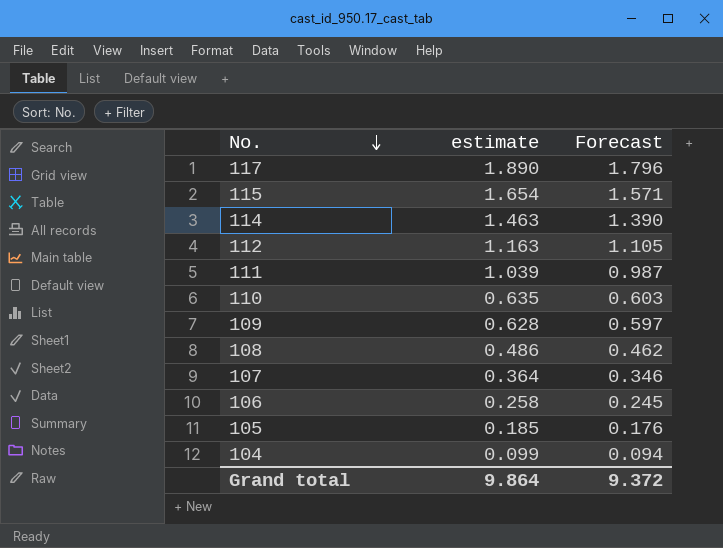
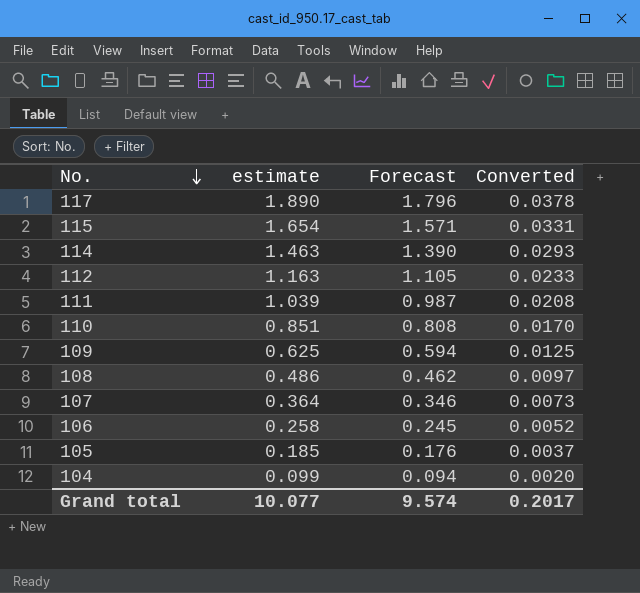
column Converted | formula: none -> [estimate] * 0.02
110 | estimate: 0.635 -> 0.851
110 | Forecast: 0.603 -> 0.808
109 | estimate: 0.628 -> 0.625
109 | Forecast: 0.597 -> 0.594
Grand total | estimate: 9.864 -> 10.077
Grand total | Forecast: 9.372 -> 9.574

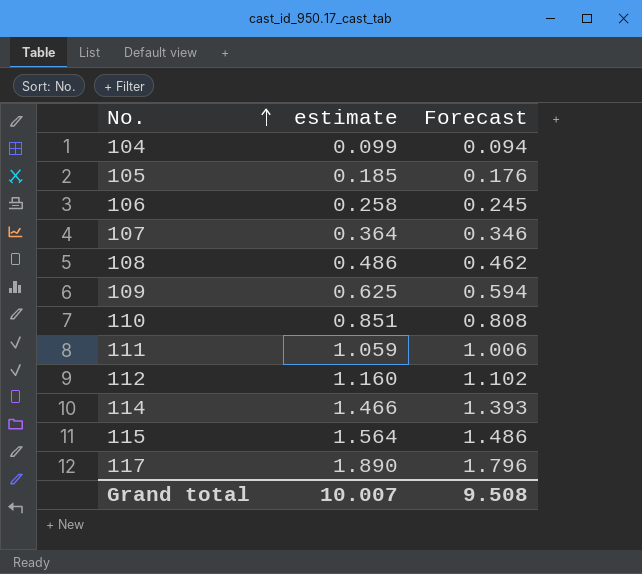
row order: No. descending -> No. ascending
column Converted | formula: [estimate] * 0.02 -> none
111 | estimate: 1.039 -> 1.059
111 | Forecast: 0.987 -> 1.006
112 | estimate: 1.163 -> 1.160
112 | Forecast: 1.105 -> 1.102
114 | estimate: 1.463 -> 1.466
114 | Forecast: 1.390 -> 1.393
115 | estimate: 1.654 -> 1.564
115 | Forecast: 1.571 -> 1.486
Grand total | estimate: 10.077 -> 10.007
Grand total | Forecast: 9.574 -> 9.508

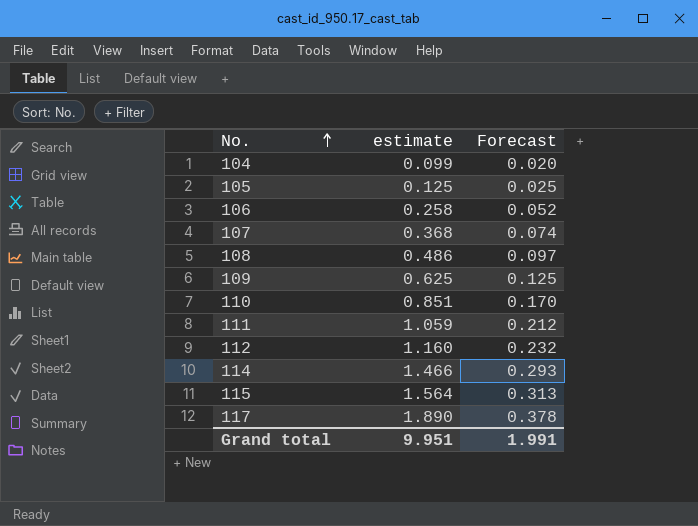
column Forecast | formula: [estimate] * 0.95 -> [estimate] * 0.2
105 | estimate: 0.185 -> 0.125
107 | estimate: 0.364 -> 0.368
Grand total | estimate: 10.007 -> 9.951
Grand total | Forecast: 9.508 -> 1.991

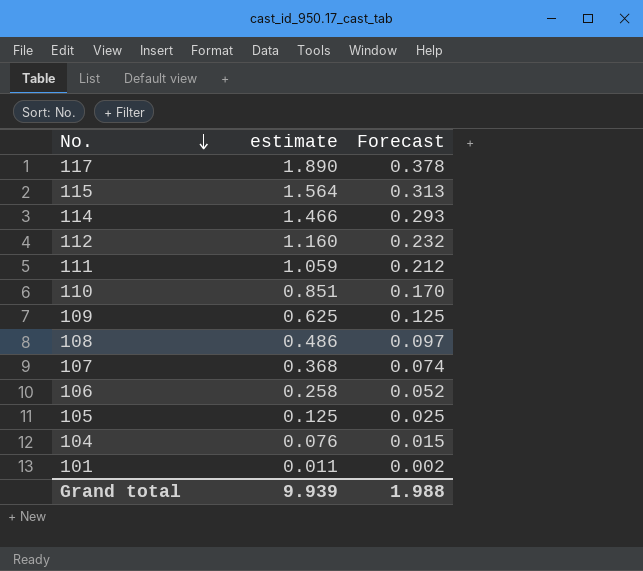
row order: No. ascending -> No. descending
104 | estimate: 0.099 -> 0.076
104 | Forecast: 0.020 -> 0.015
row 101: none -> 0.011 | 0.002
Grand total | estimate: 9.951 -> 9.939
Grand total | Forecast: 1.991 -> 1.988

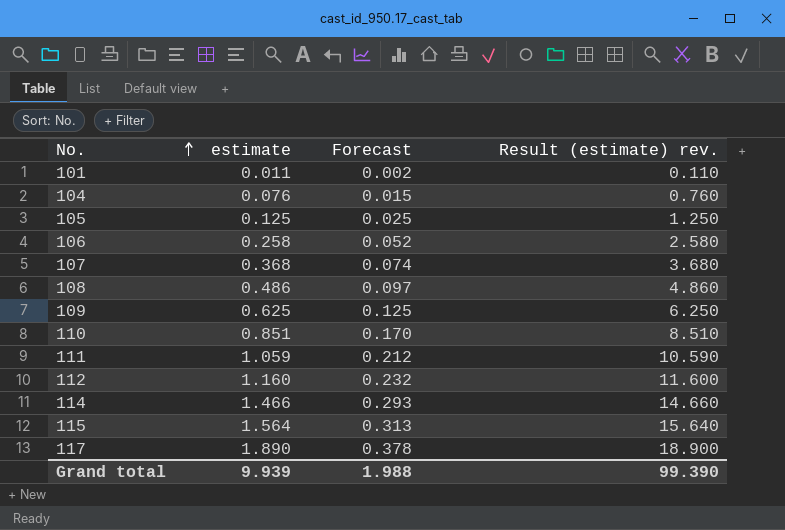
row order: No. descending -> No. ascending
column Result (estimate) rev. | formula: none -> [estimate] * 10

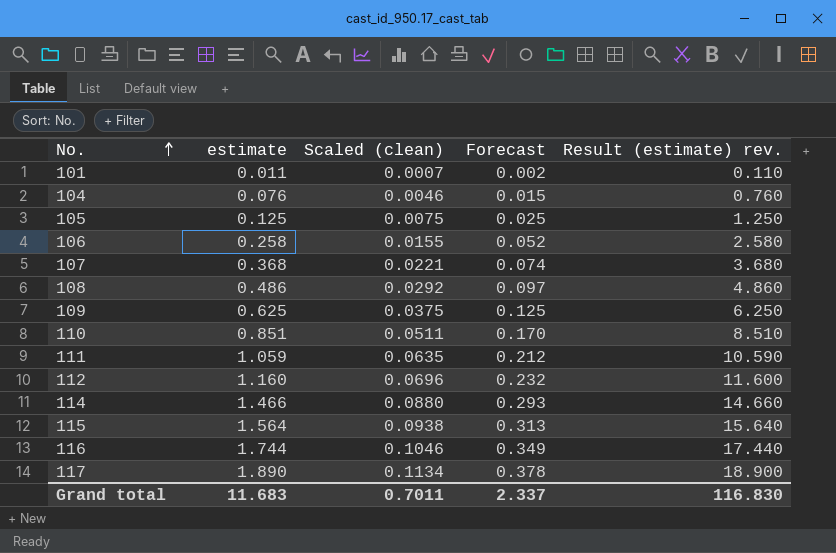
column Scaled (clean) | formula: none -> [estimate] * 0.06
row 116: none -> 1.744 | 0.1046 | 0.349 | 17.440
Grand total | estimate: 9.939 -> 11.683
Grand total | Forecast: 1.988 -> 2.337
Grand total | Result (estimate) rev.: 99.390 -> 116.830

